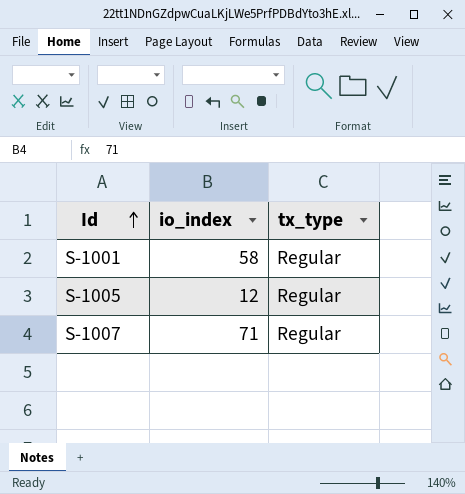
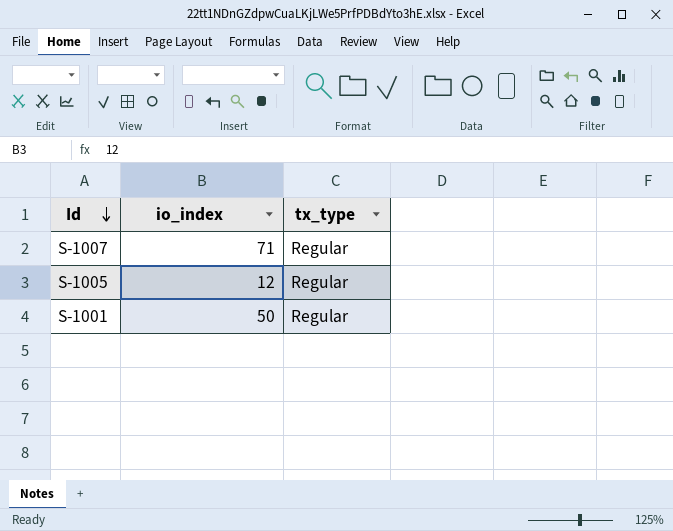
row order: Id ascending -> Id descending
S-1001 | io_index: 58 -> 50

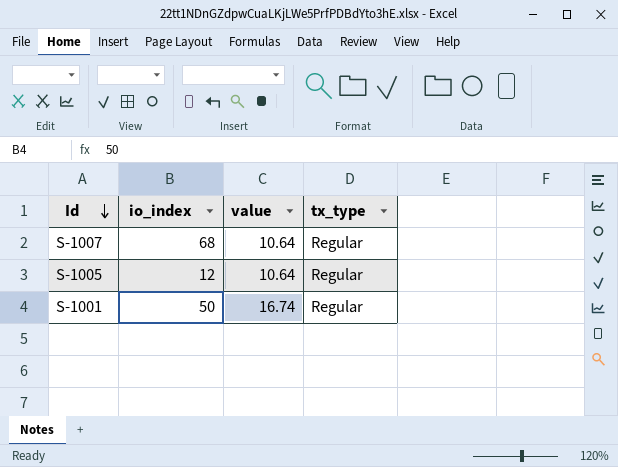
column value | position: none -> 3
S-1007 | io_index: 71 -> 68

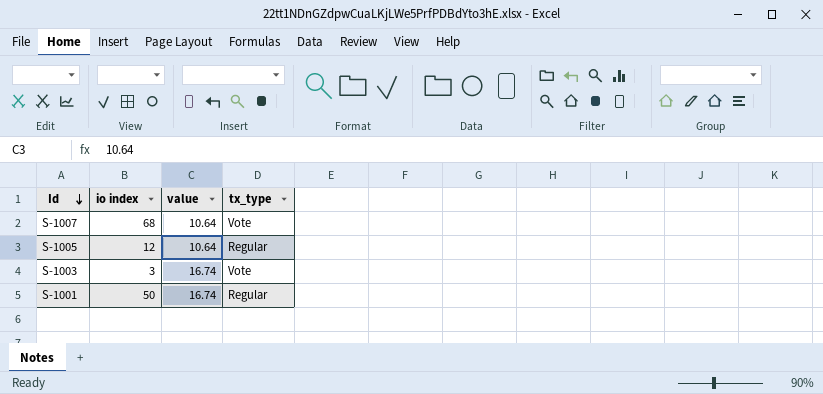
column name: io_index -> io index
S-1007 | tx_type: Regular -> Vote
row S-1003: none -> 3 | 16.74 | Vote

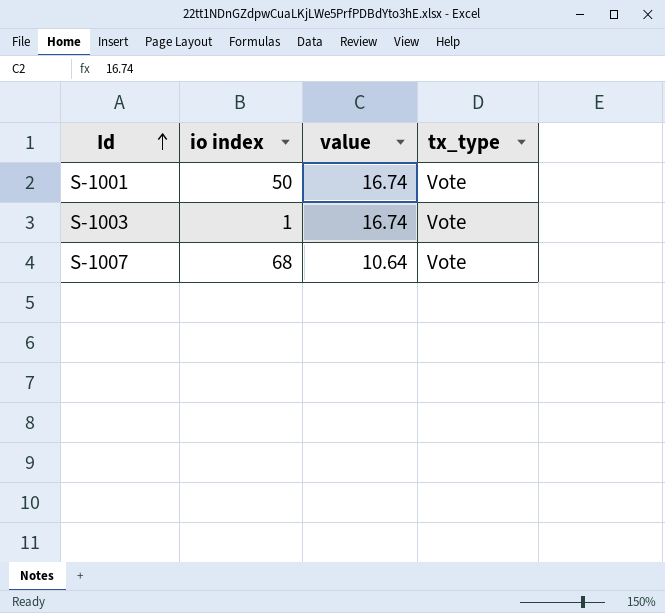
row order: Id descending -> Id ascending
row S-1005: 12 | 10.64 | Regular -> none
S-1001 | tx_type: Regular -> Vote
S-1003 | io index: 3 -> 1

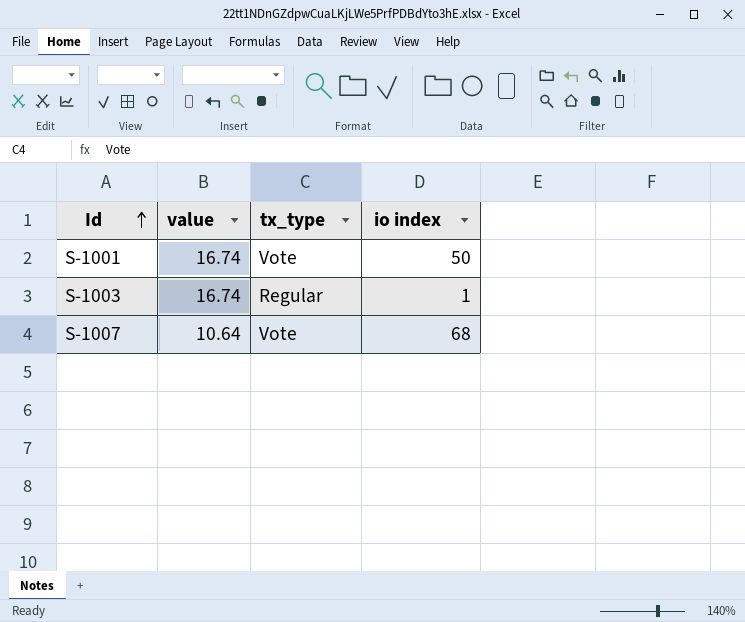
column io index | position: 2 -> 4
S-1003 | tx_type: Vote -> Regular

